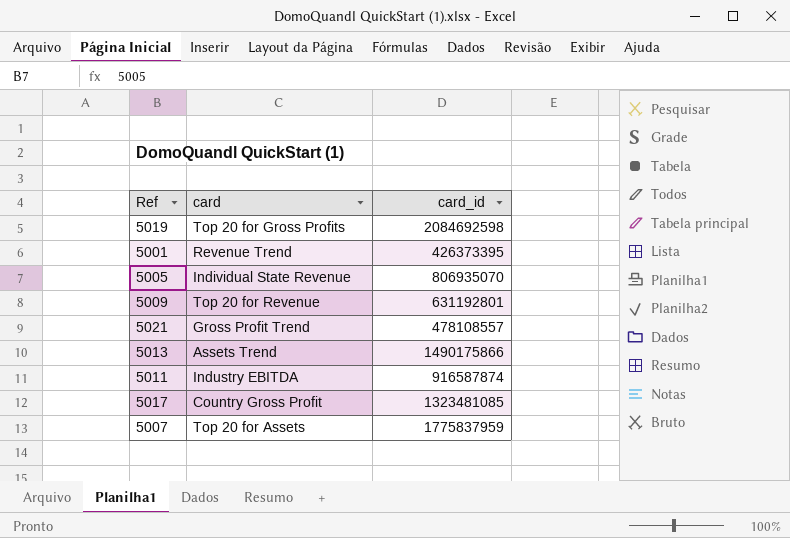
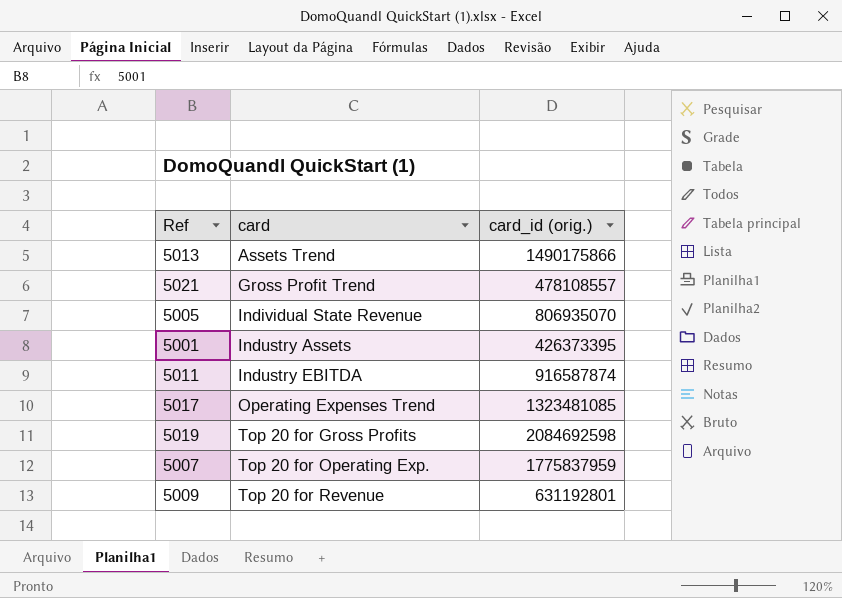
row order: none -> card ascending
column name: card_id -> card_id (orig.)
5001 | card: Revenue Trend -> Industry Assets
5017 | card: Country Gross Profit -> Operating Expenses Trend
5007 | card: Top 20 for Assets -> Top 20 for Operating Exp.

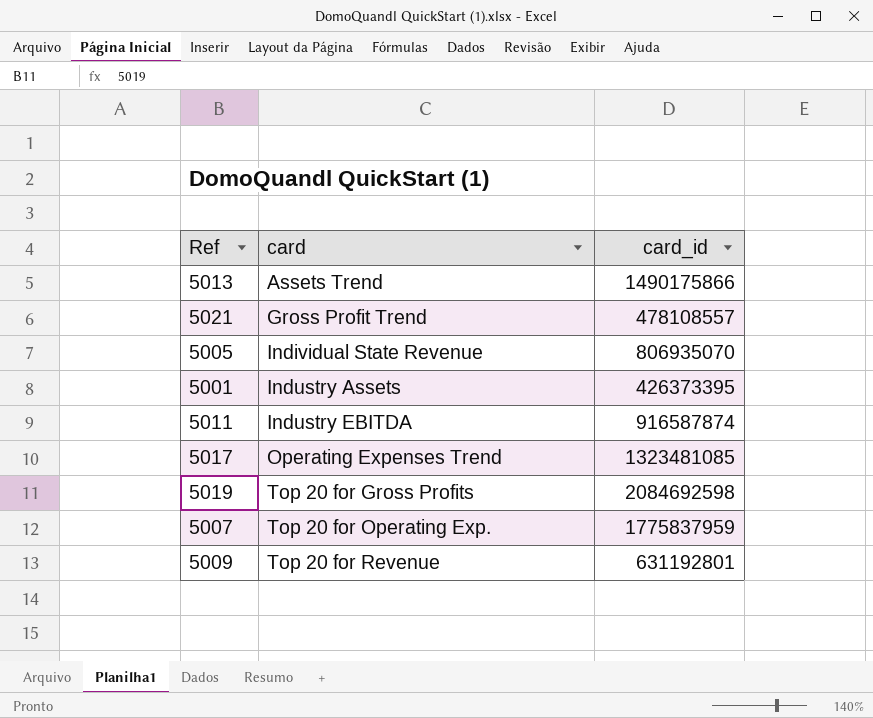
column name: card_id (orig.) -> card_id

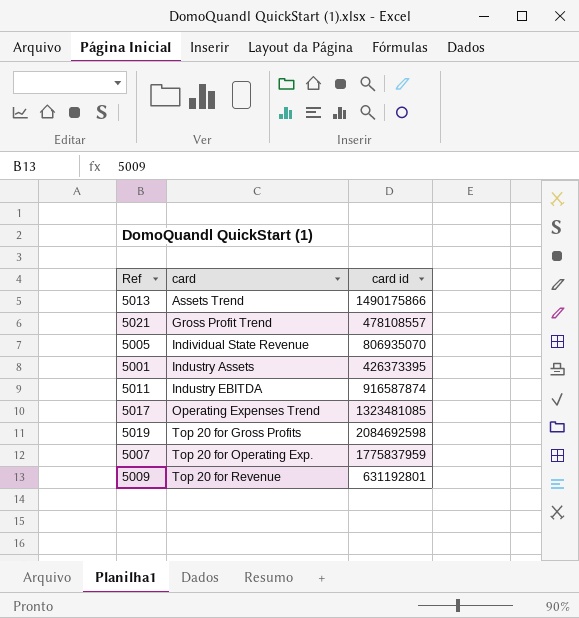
column name: card_id -> card id

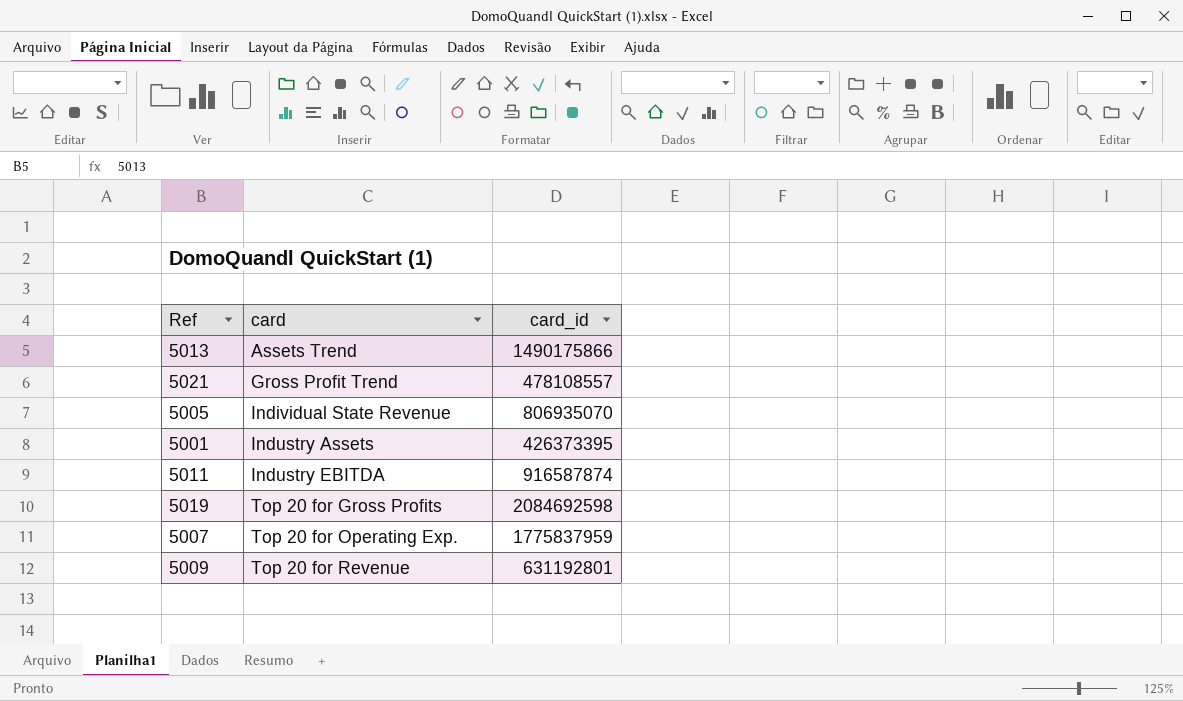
column name: card id -> card_id
row 5017: Operating Expenses Trend | 1323481085 -> none

